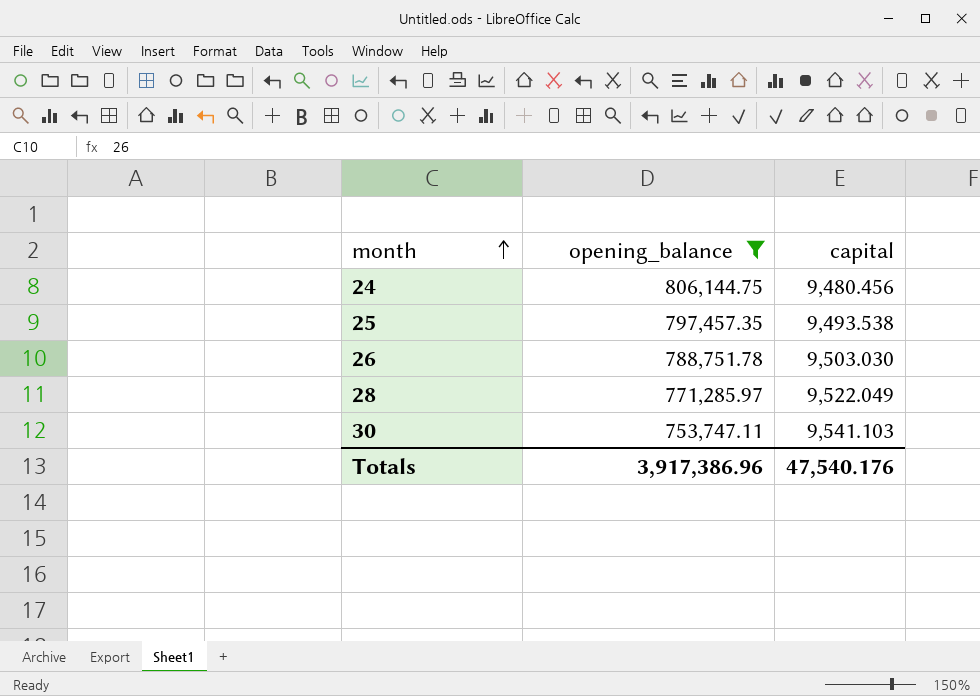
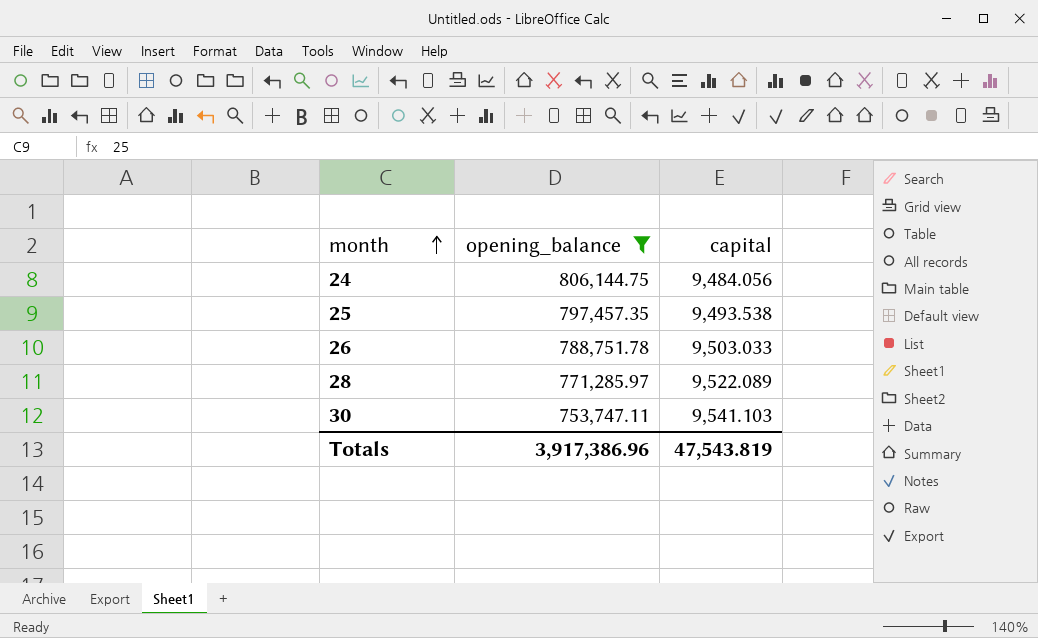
24 | capital: 9,480.456 -> 9,484.056
26 | capital: 9,503.030 -> 9,503.033
28 | capital: 9,522.049 -> 9,522.089
Totals | capital: 47,540.176 -> 47,543.819

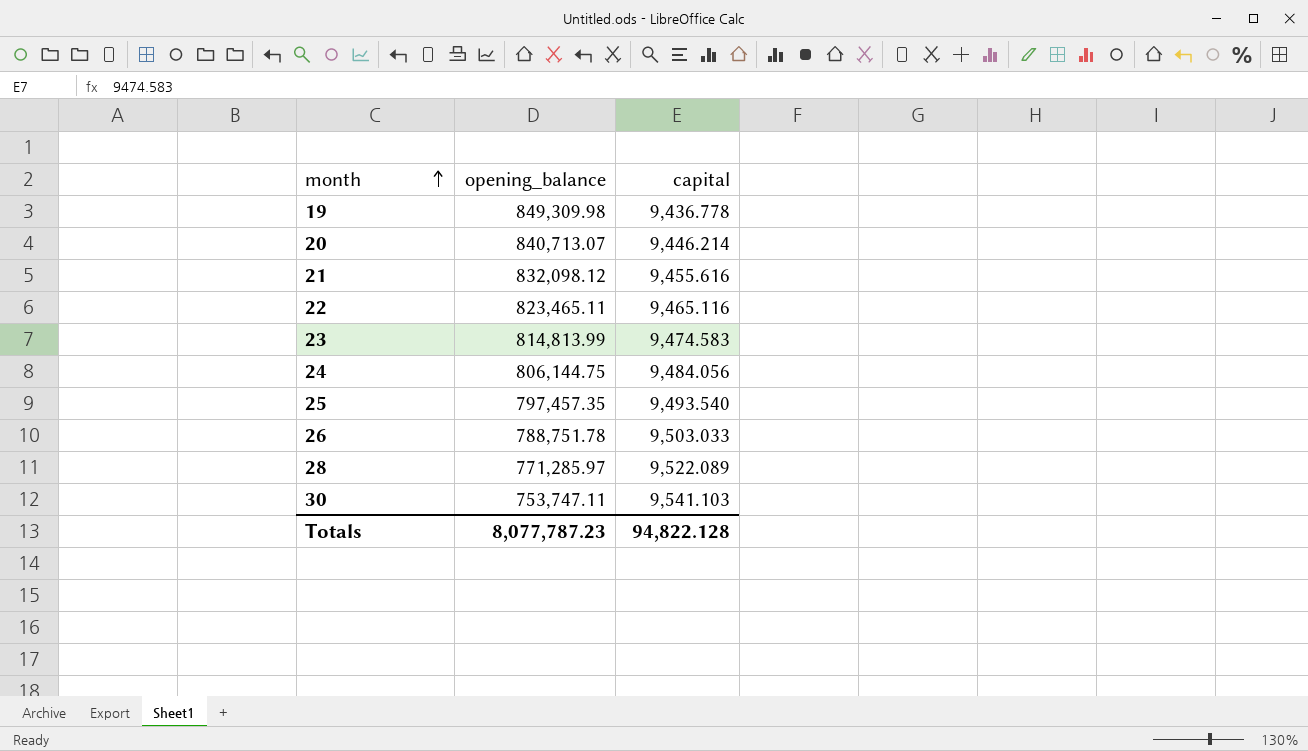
filter: opening_balance <= 806,144.75 -> none
25 | capital: 9,493.538 -> 9,493.540
Totals | opening_balance: 3,917,386.96 -> 8,077,787.23
Totals | capital: 47,543.819 -> 94,822.128

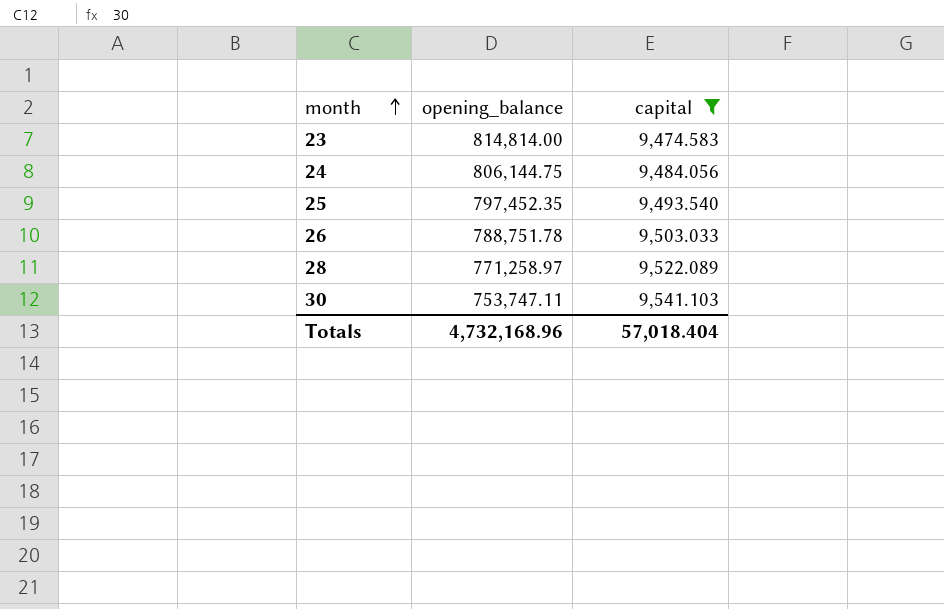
filter: none -> capital >= 9,474.583
23 | opening_balance: 814,813.99 -> 814,814.00
25 | opening_balance: 797,457.35 -> 797,452.35
28 | opening_balance: 771,285.97 -> 771,258.97
Totals | opening_balance: 8,077,787.23 -> 4,732,168.96
Totals | capital: 94,822.128 -> 57,018.404

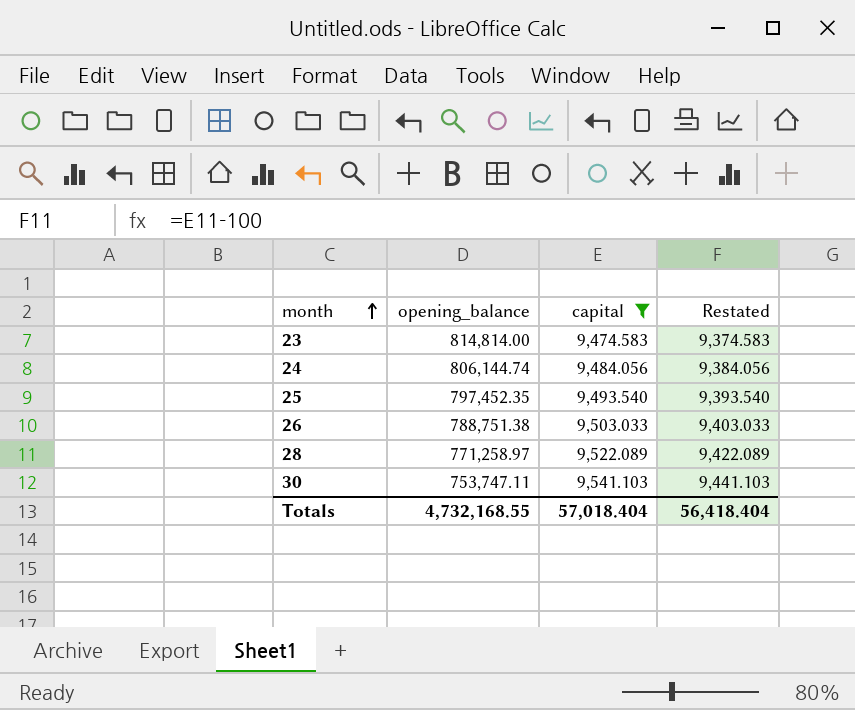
column Restated | formula: none -> [capital] - 100
24 | opening_balance: 806,144.75 -> 806,144.74
26 | opening_balance: 788,751.78 -> 788,751.38
Totals | opening_balance: 4,732,168.96 -> 4,732,168.55

